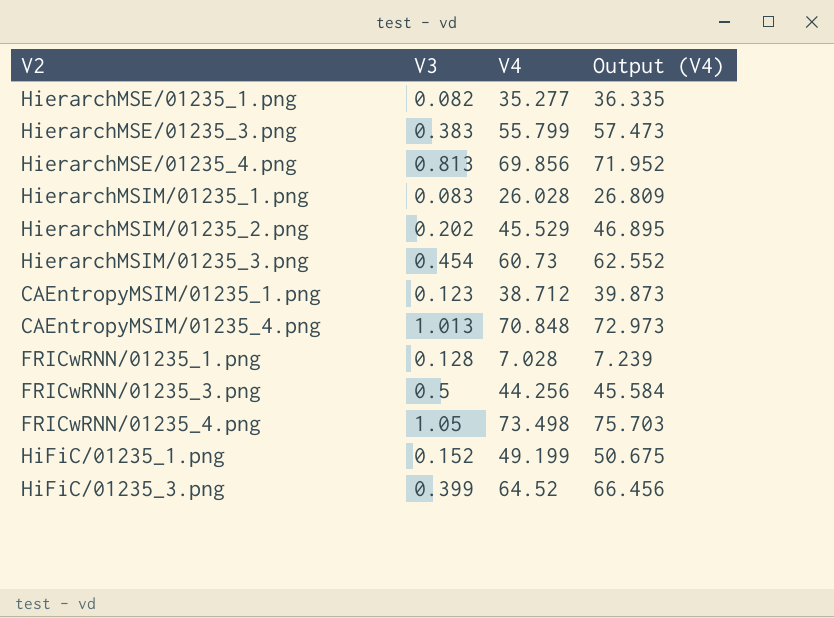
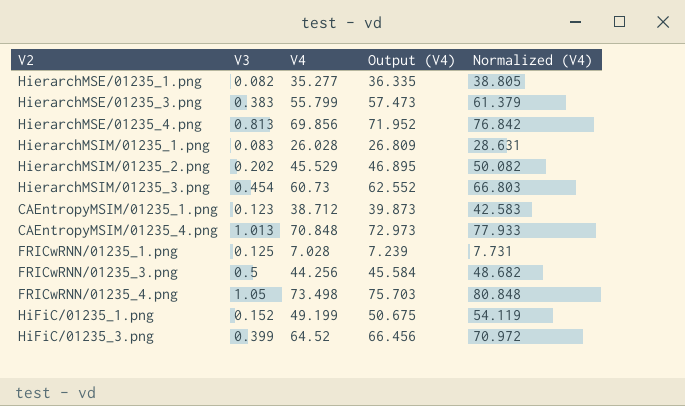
column Normalized (V4) | formula: none -> [V4] * 1.1
FRICwRNN/01235_1.png | V3: 0.128 -> 0.125

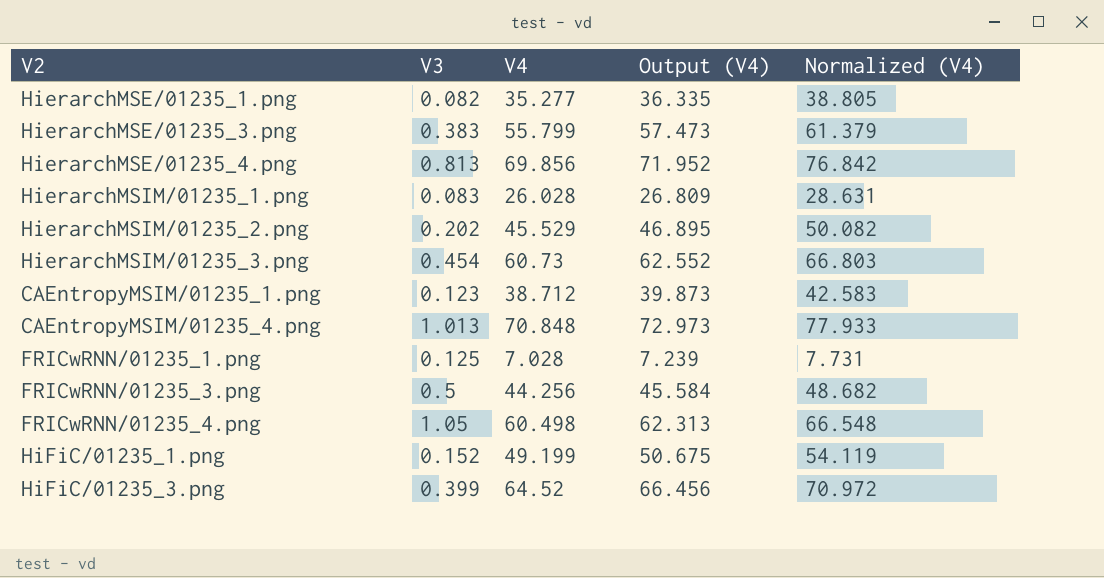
FRICwRNN/01235_4.png | V4: 73.498 -> 60.498
FRICwRNN/01235_4.png | Output (V4): 75.703 -> 62.313
FRICwRNN/01235_4.png | Normalized (V4): 80.848 -> 66.548

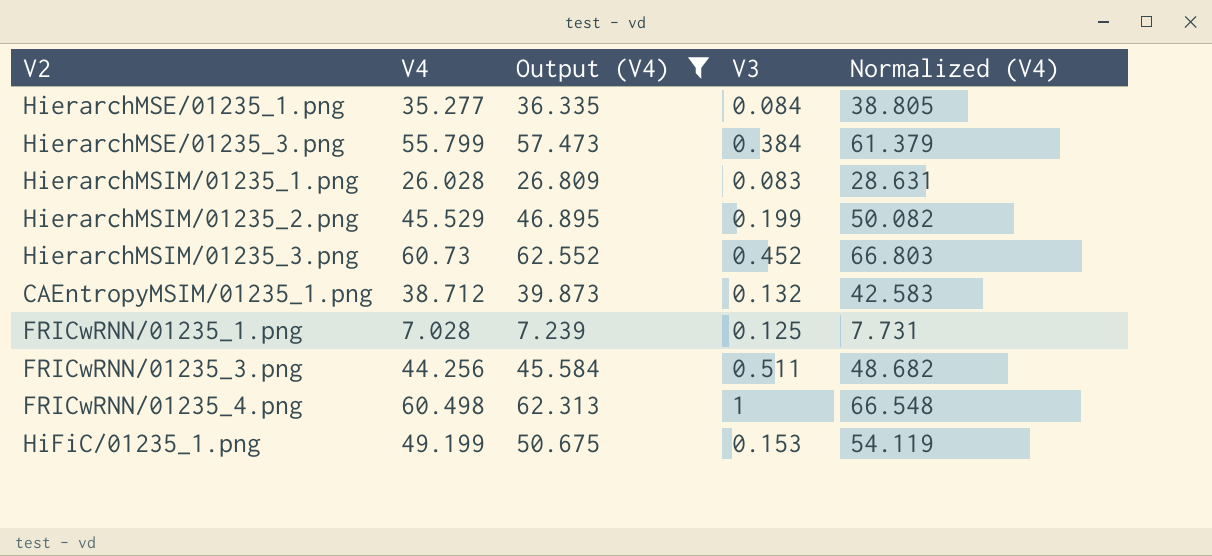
filter: none -> Output (V4) <= 62.552
column V3 | position: 2 -> 4
HierarchMSE/01235_1.png | V3: 0.082 -> 0.084
HierarchMSE/01235_3.png | V3: 0.383 -> 0.384
HierarchMSIM/01235_2.png | V3: 0.202 -> 0.199
HierarchMSIM/01235_3.png | V3: 0.454 -> 0.452
CAEntropyMSIM/01235_1.png | V3: 0.123 -> 0.132
FRICwRNN/01235_3.png | V3: 0.5 -> 0.511
FRICwRNN/01235_4.png | V3: 1.05 -> 1
HiFiC/01235_1.png | V3: 0.152 -> 0.153

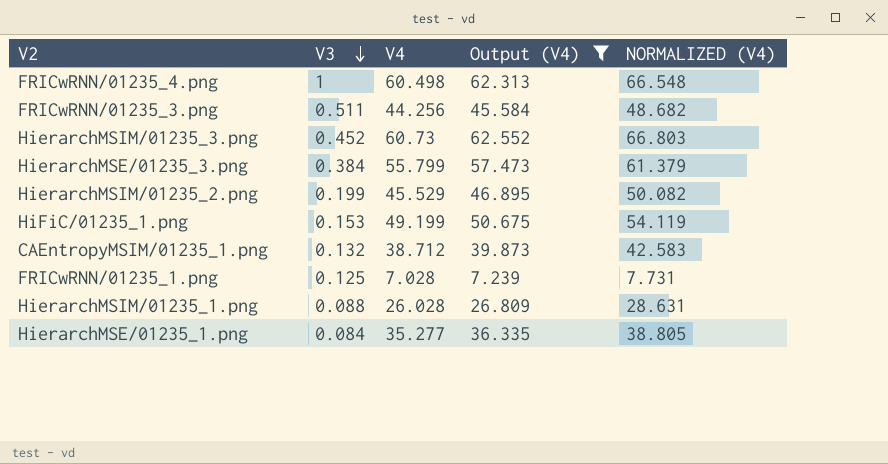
row order: none -> V3 descending
column V3 | position: 4 -> 2
column name: Normalized (V4) -> NORMALIZED (V4)
HierarchMSIM/01235_1.png | V3: 0.083 -> 0.088

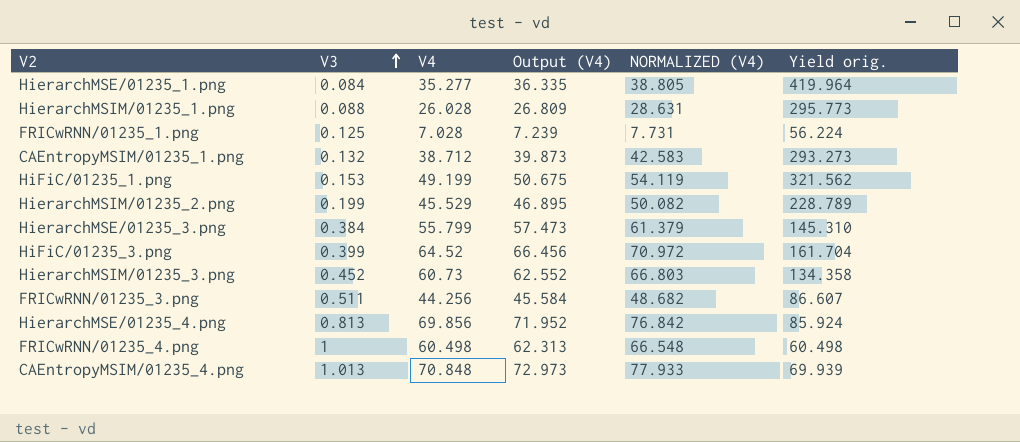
filter: Output (V4) <= 62.552 -> none
row order: V3 descending -> V3 ascending
column Yield orig. | formula: none -> [V4] / [V3]

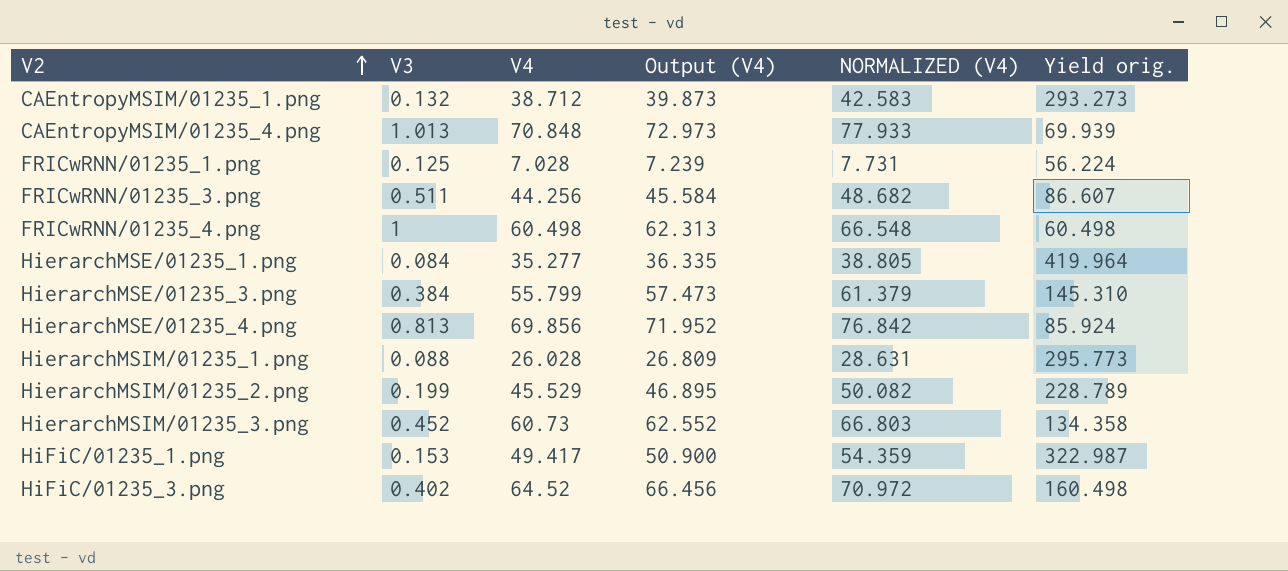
row order: V3 ascending -> V2 ascending
HiFiC/01235_1.png | V4: 49.199 -> 49.417
HiFiC/01235_1.png | Output (V4): 50.675 -> 50.900
HiFiC/01235_1.png | NORMALIZED (V4): 54.119 -> 54.359
HiFiC/01235_1.png | Yield orig.: 321.562 -> 322.987
HiFiC/01235_3.png | V3: 0.399 -> 0.402
HiFiC/01235_3.png | Yield orig.: 161.704 -> 160.498

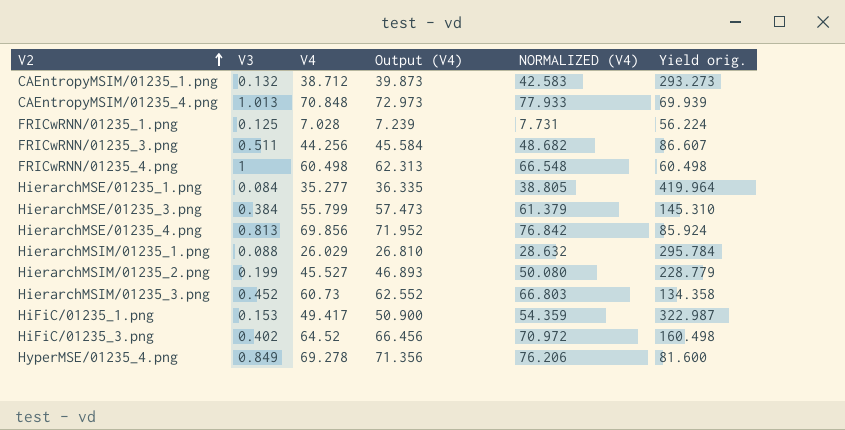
HierarchMSIM/01235_1.png | V4: 26.028 -> 26.029
HierarchMSIM/01235_1.png | Output (V4): 26.809 -> 26.810
HierarchMSIM/01235_1.png | NORMALIZED (V4): 28.631 -> 28.632
HierarchMSIM/01235_1.png | Yield orig.: 295.773 -> 295.784
HierarchMSIM/01235_2.png | V4: 45.529 -> 45.527
HierarchMSIM/01235_2.png | Output (V4): 46.895 -> 46.893
HierarchMSIM/01235_2.png | NORMALIZED (V4): 50.082 -> 50.080
HierarchMSIM/01235_2.png | Yield orig.: 228.789 -> 228.779
row HyperMSE/01235_4.png: none -> 0.849 | 69.278 | 71.356 | 76.206 | 81.600

